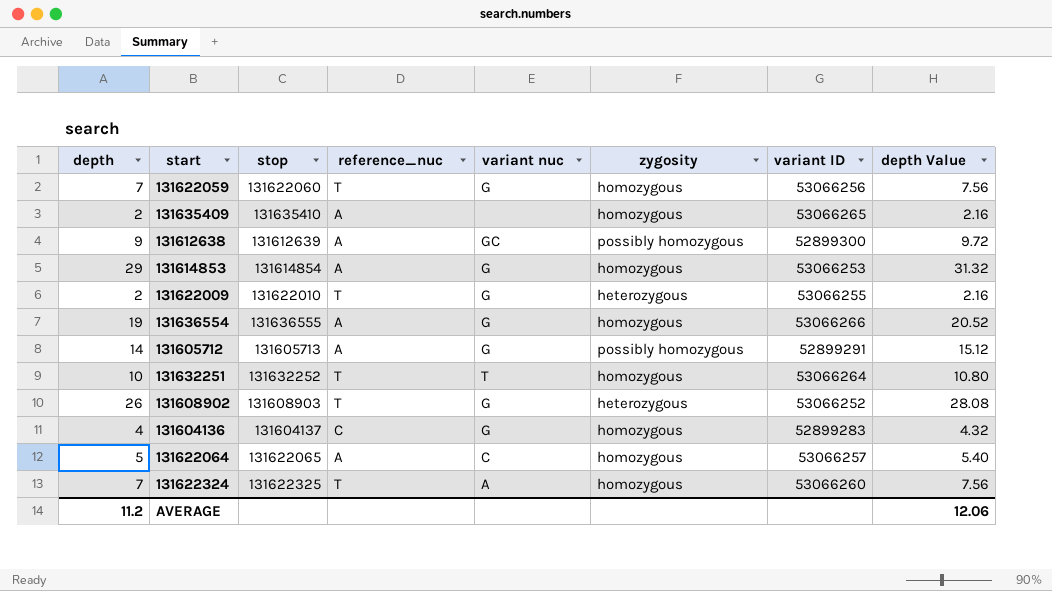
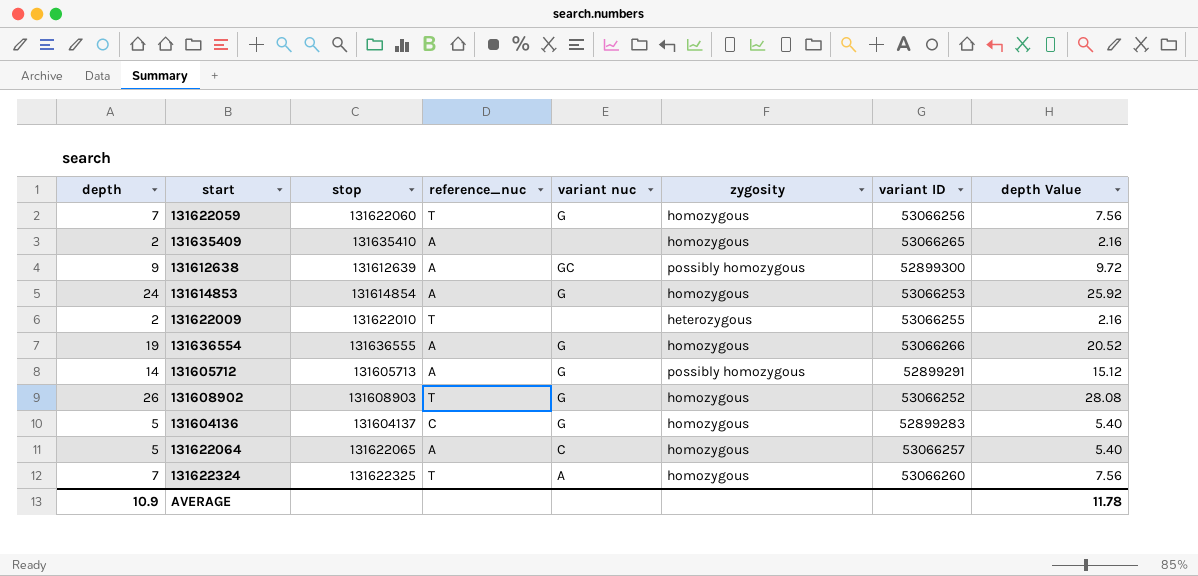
row 131632251: 10 | 131632252 | T | T | homozygous | 53066264 | 10.80 -> none
131614853 | depth: 29 -> 24
131614853 | depth Value: 31.32 -> 25.92
131622009 | variant nuc: G -> none
131608902 | zygosity: heterozygous -> homozygous
131604136 | depth: 4 -> 5
131604136 | depth Value: 4.32 -> 5.40
AVERAGE | depth: 11.2 -> 10.9
AVERAGE | depth Value: 12.06 -> 11.78

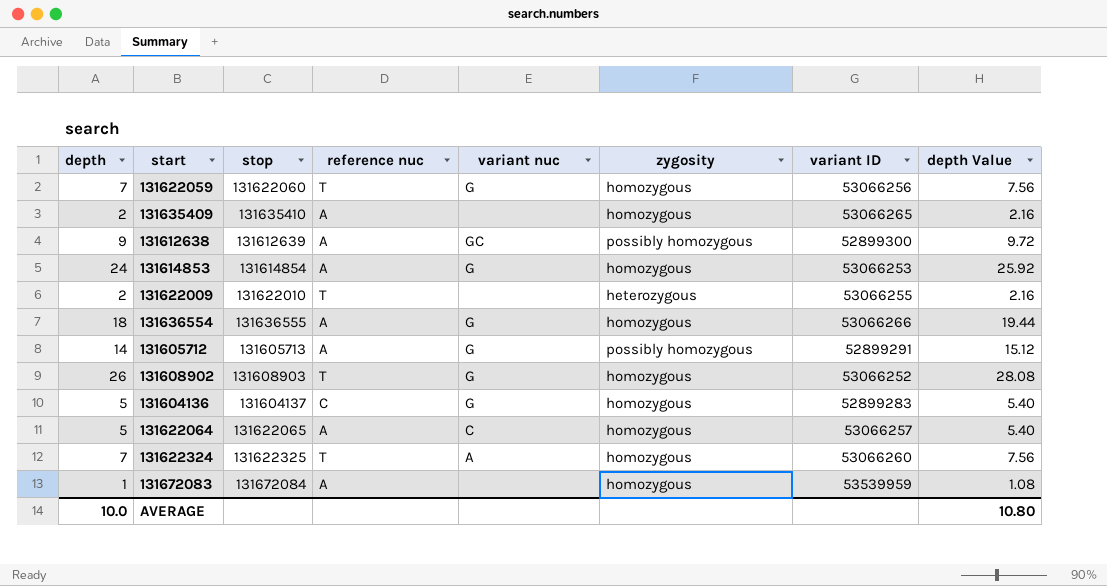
column name: reference_nuc -> reference nuc
131636554 | depth: 19 -> 18
131636554 | depth Value: 20.52 -> 19.44
row 131672083: none -> 1 | 131672084 | A | none | homozygous | 53539959 | 1.08
AVERAGE | depth: 10.9 -> 10.0
AVERAGE | depth Value: 11.78 -> 10.80

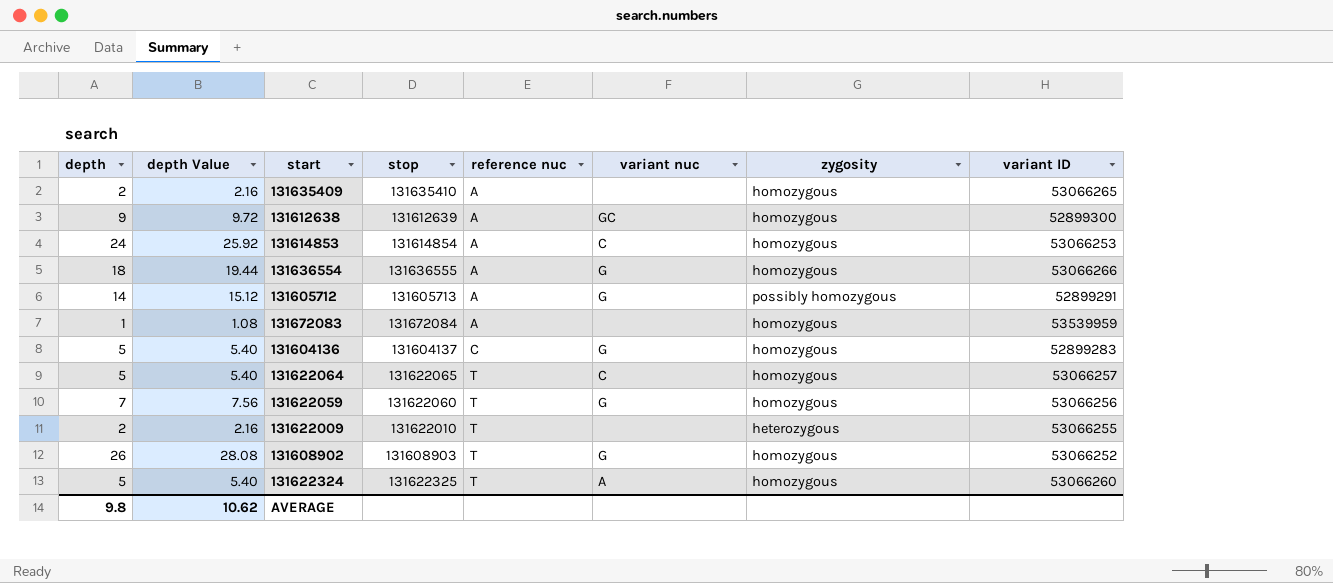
row order: none -> reference nuc ascending
column depth Value | position: 8 -> 2
131612638 | zygosity: possibly homozygous -> homozygous
131614853 | variant nuc: G -> C
131622064 | reference nuc: A -> T
131622324 | depth: 7 -> 5
131622324 | depth Value: 7.56 -> 5.40
AVERAGE | depth: 10.0 -> 9.8
AVERAGE | depth Value: 10.80 -> 10.62

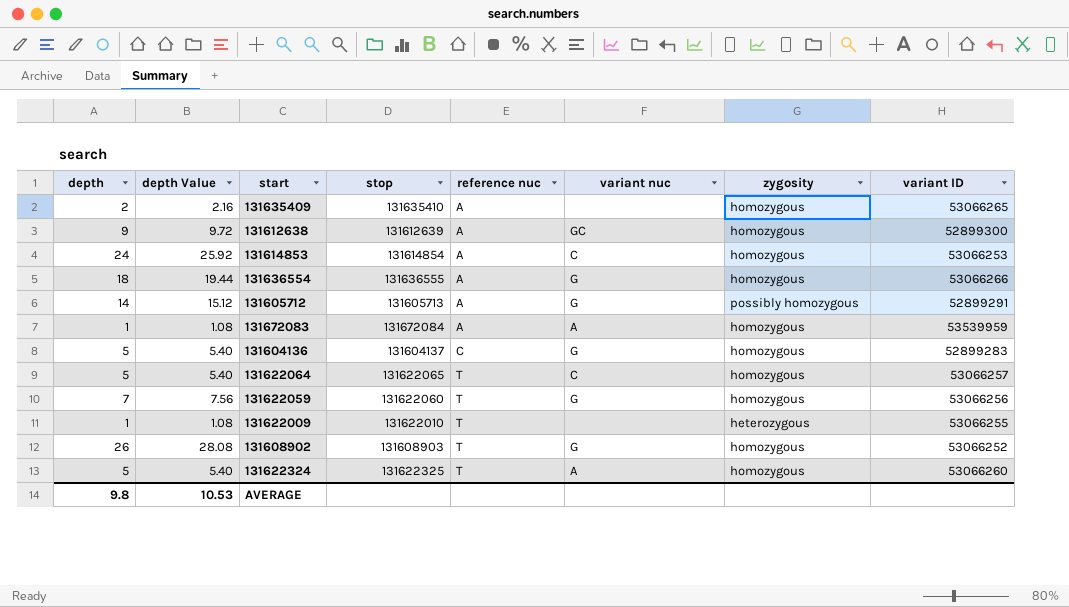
131672083 | variant nuc: none -> A
131622009 | depth: 2 -> 1
131622009 | depth Value: 2.16 -> 1.08
AVERAGE | depth Value: 10.62 -> 10.53

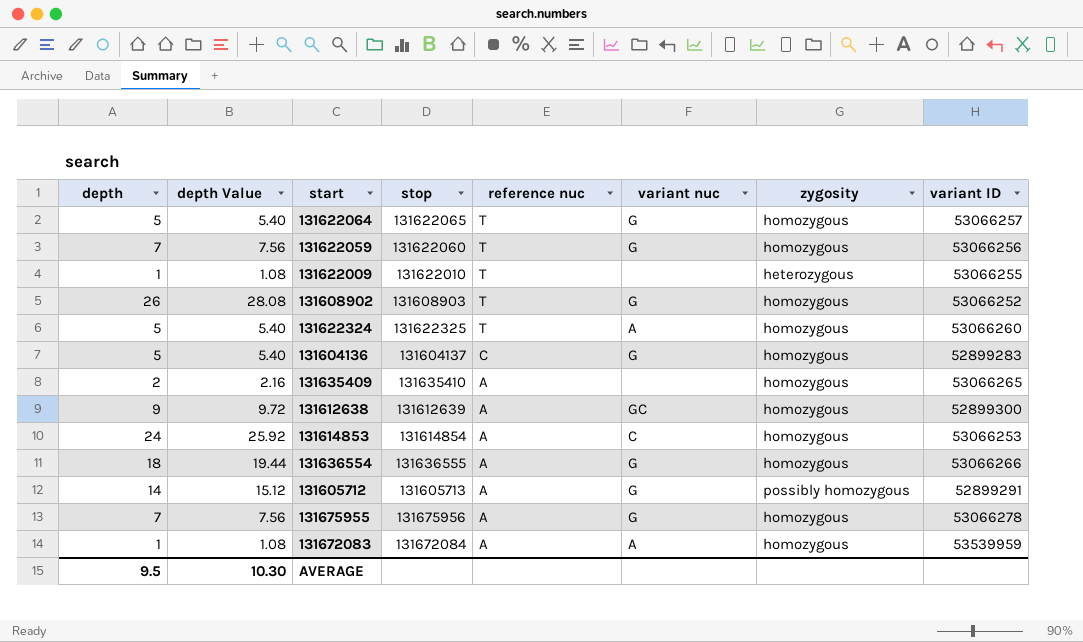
row order: reference nuc ascending -> reference nuc descending
131622064 | variant nuc: C -> G
row 131675955: none -> 7 | 7.56 | 131675956 | A | G | homozygous | 53066278
AVERAGE | depth: 9.8 -> 9.5
AVERAGE | depth Value: 10.53 -> 10.30

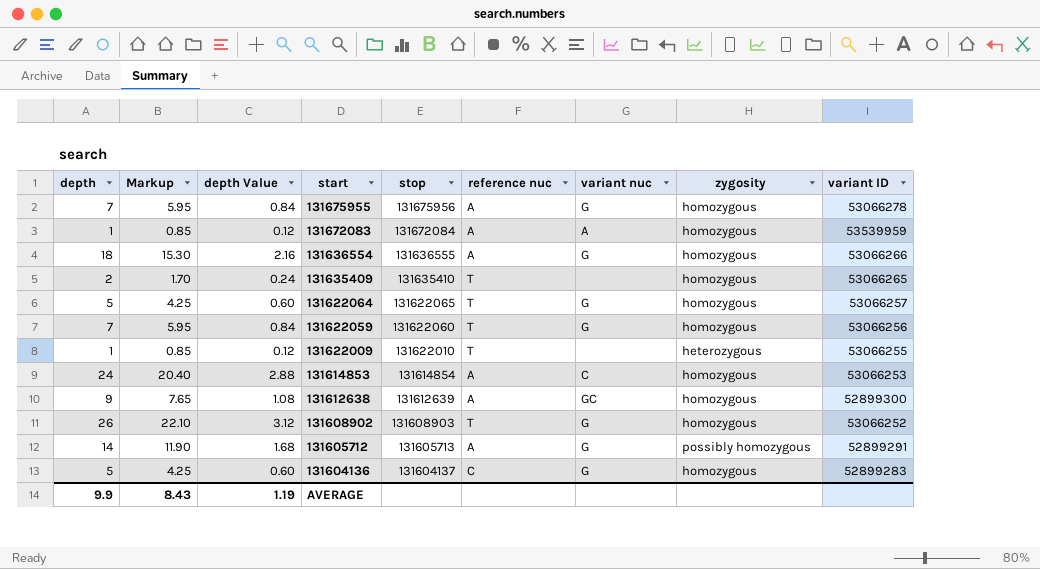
row order: reference nuc descending -> start descending
column Markup | formula: none -> [depth] * 0.85
column depth Value | formula: [depth] * 1.08 -> [depth] * 0.12
row 131622324: 5 | 5.40 | 131622325 | T | A | homozygous | 53066260 -> none
131635409 | reference nuc: A -> T
AVERAGE | depth: 9.5 -> 9.9
AVERAGE | depth Value: 10.30 -> 1.19

